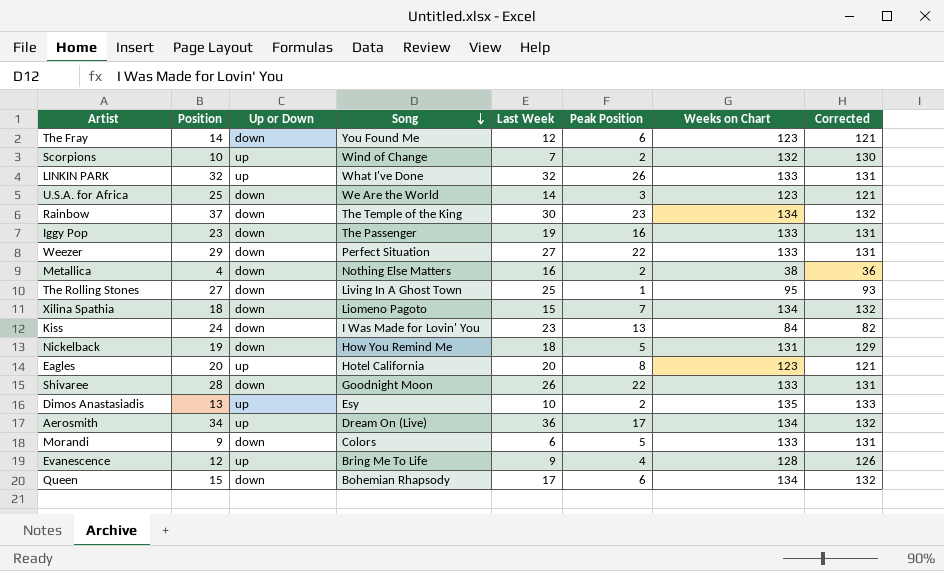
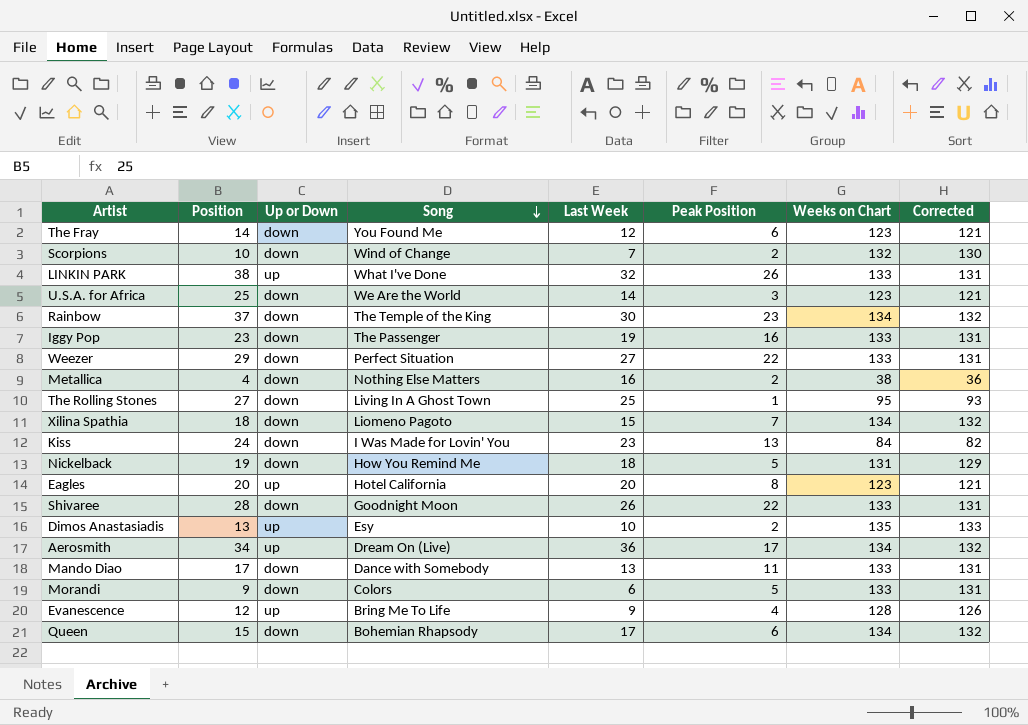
Scorpions | Up or Down: up -> down
LINKIN PARK | Position: 32 -> 38
row Mando Diao: none -> 17 | down | Dance with Somebody | 13 | 11 | 133 | 131

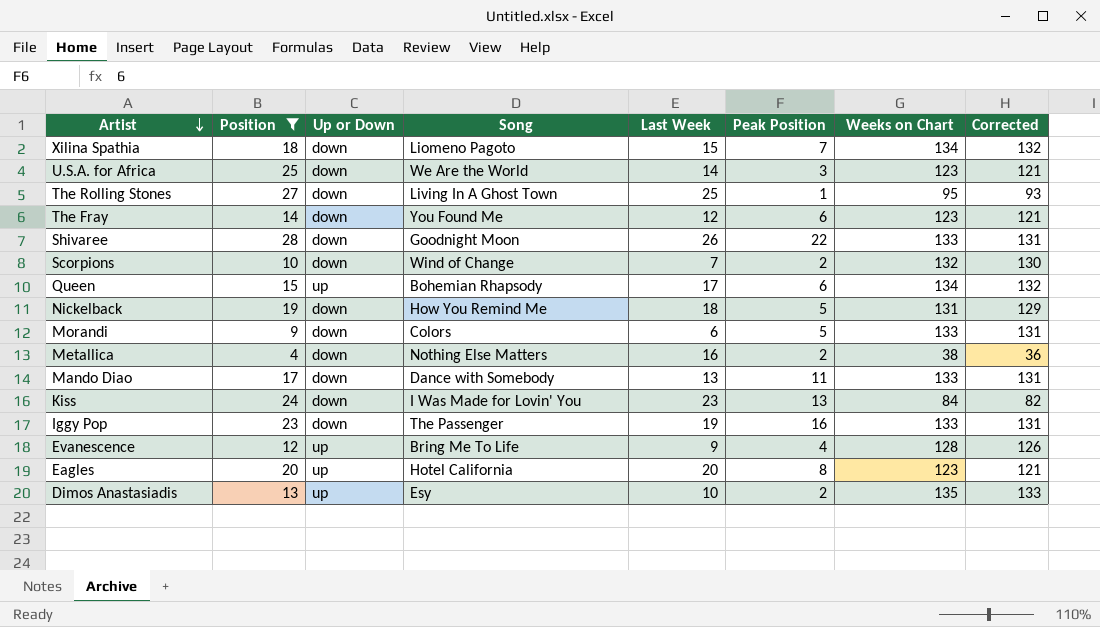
filter: none -> Position <= 28
row order: Song descending -> Artist descending
Queen | Up or Down: down -> up

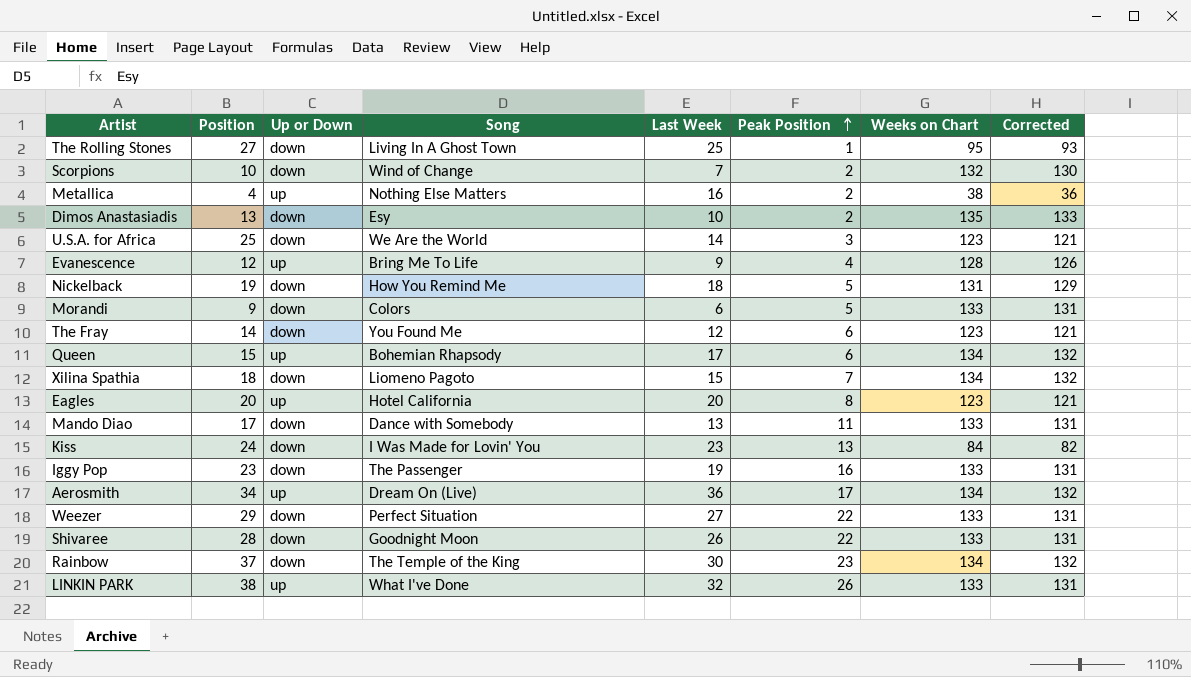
filter: Position <= 28 -> none
row order: Artist descending -> Peak Position ascending
Metallica | Up or Down: down -> up
Dimos Anastasiadis | Up or Down: up -> down

